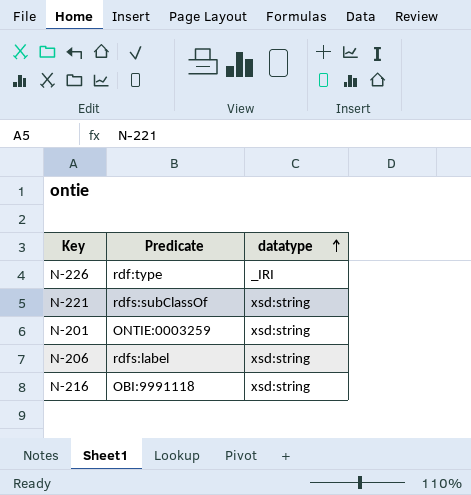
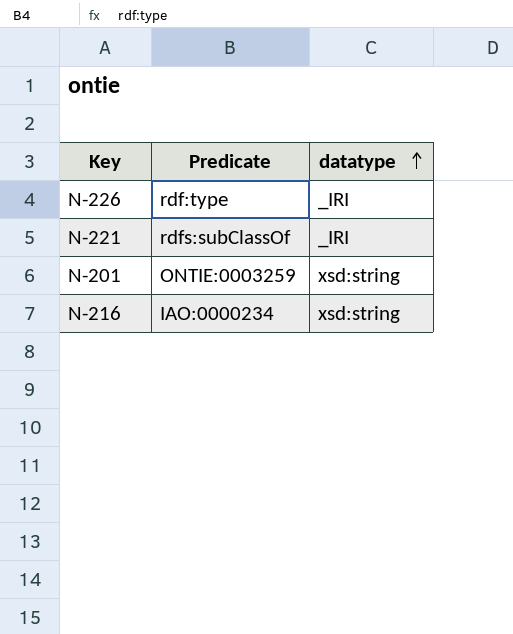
row N-206: rdfs:label | xsd:string -> none
N-221 | datatype: xsd:string -> _IRI
N-216 | Predicate: OBI:9991118 -> IAO:0000234

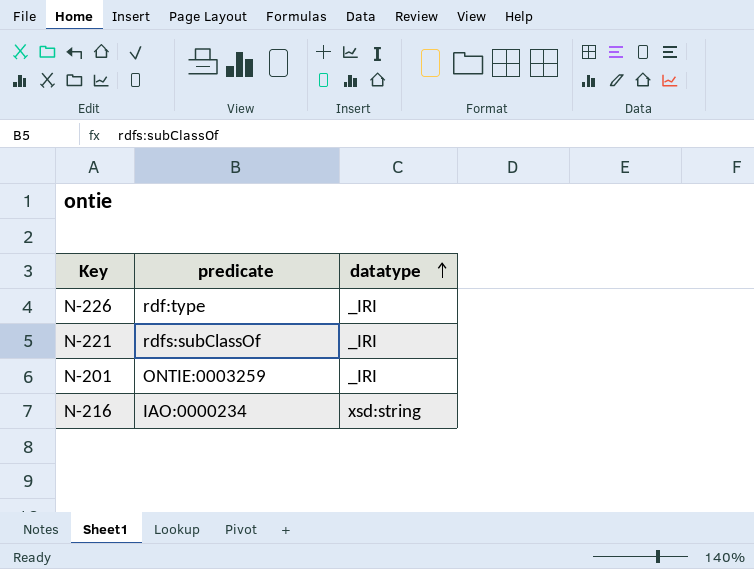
column name: Predicate -> predicate
N-201 | datatype: xsd:string -> _IRI

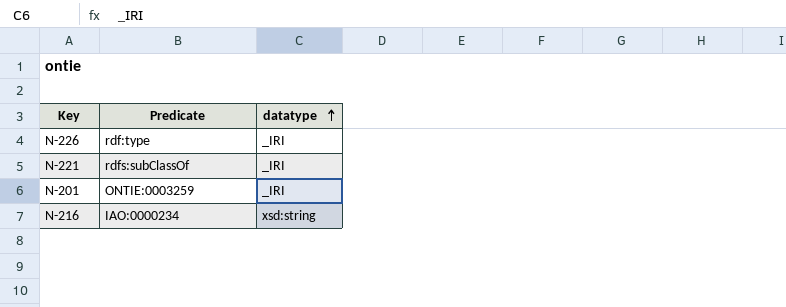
column name: predicate -> Predicate

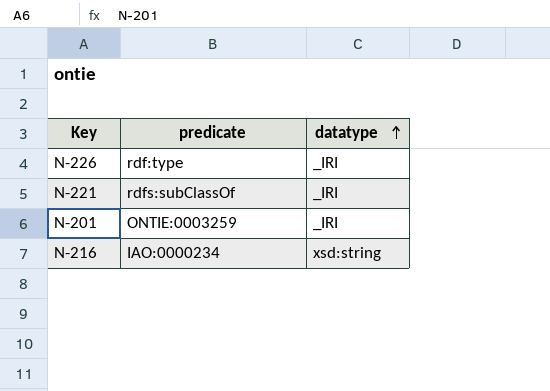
column name: Predicate -> predicate

